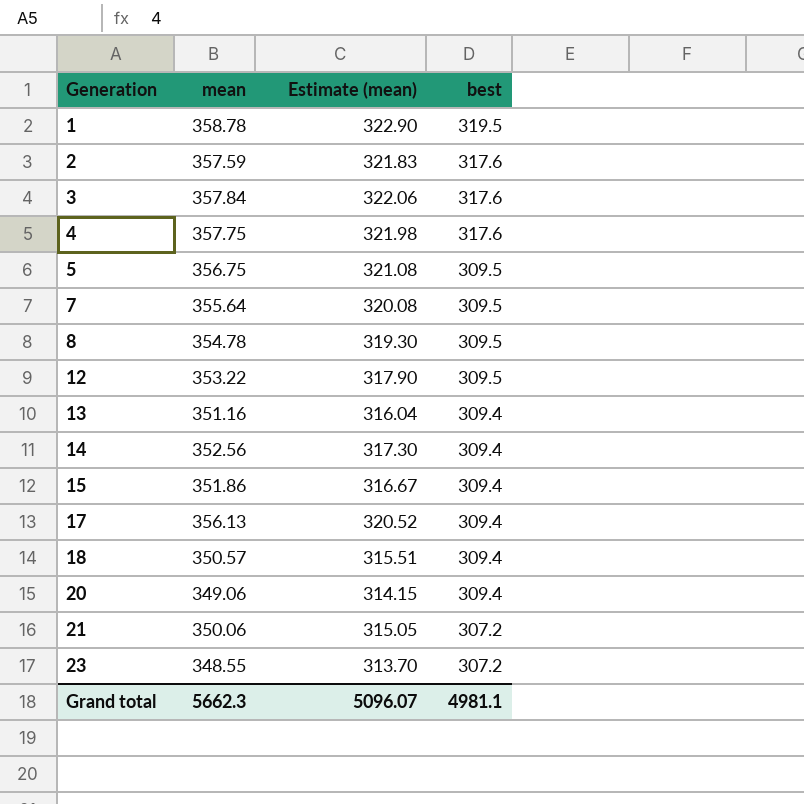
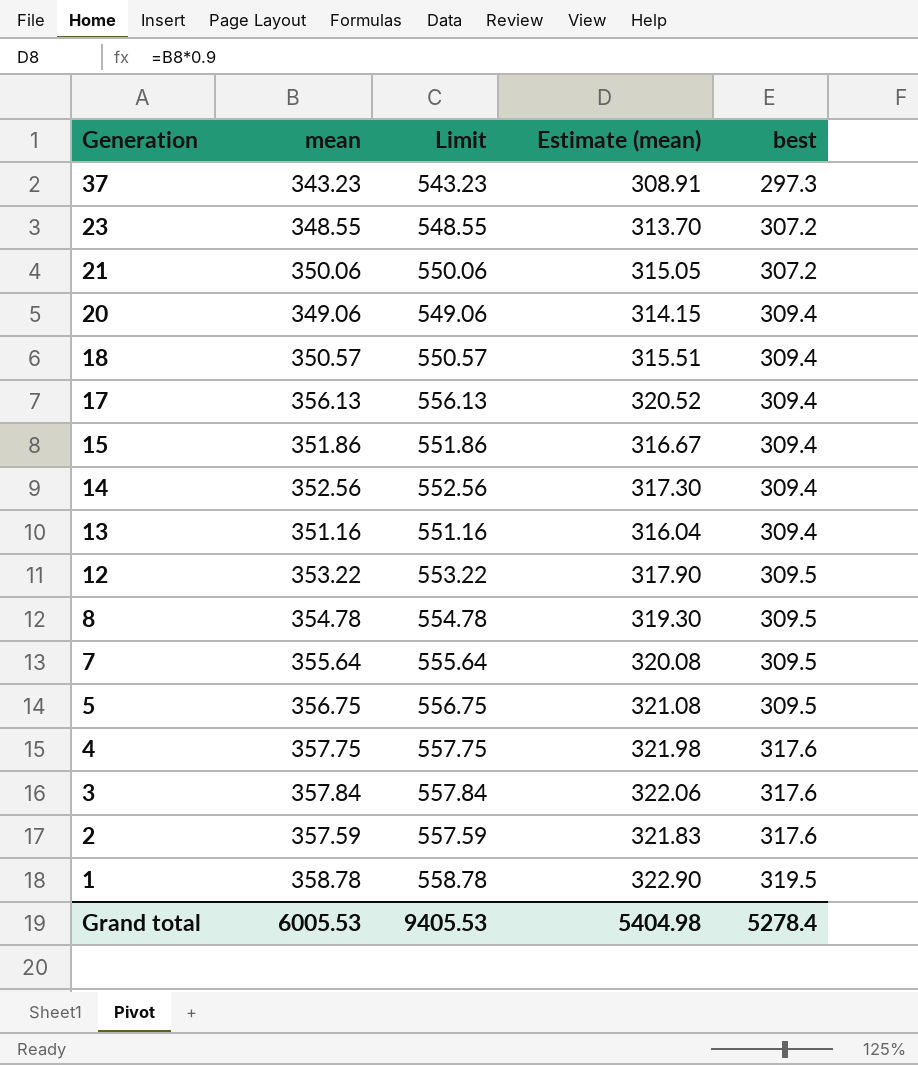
row order: Generation ascending -> Generation descending
column Limit | formula: none -> [mean] + 200
row 37: none -> 343.23 | 543.23 | 308.91 | 297.3
Grand total | mean: 5662.3 -> 6005.53
Grand total | Estimate (mean): 5096.07 -> 5404.98
Grand total | best: 4981.1 -> 5278.4

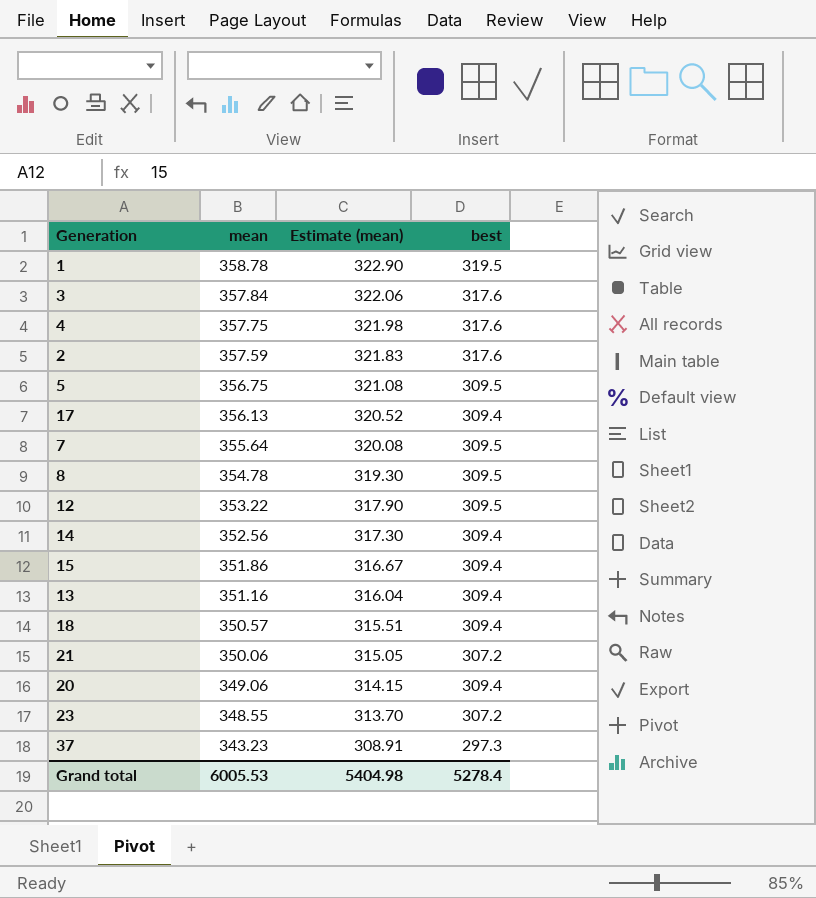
row order: Generation descending -> mean descending
column Limit | formula: [mean] + 200 -> none

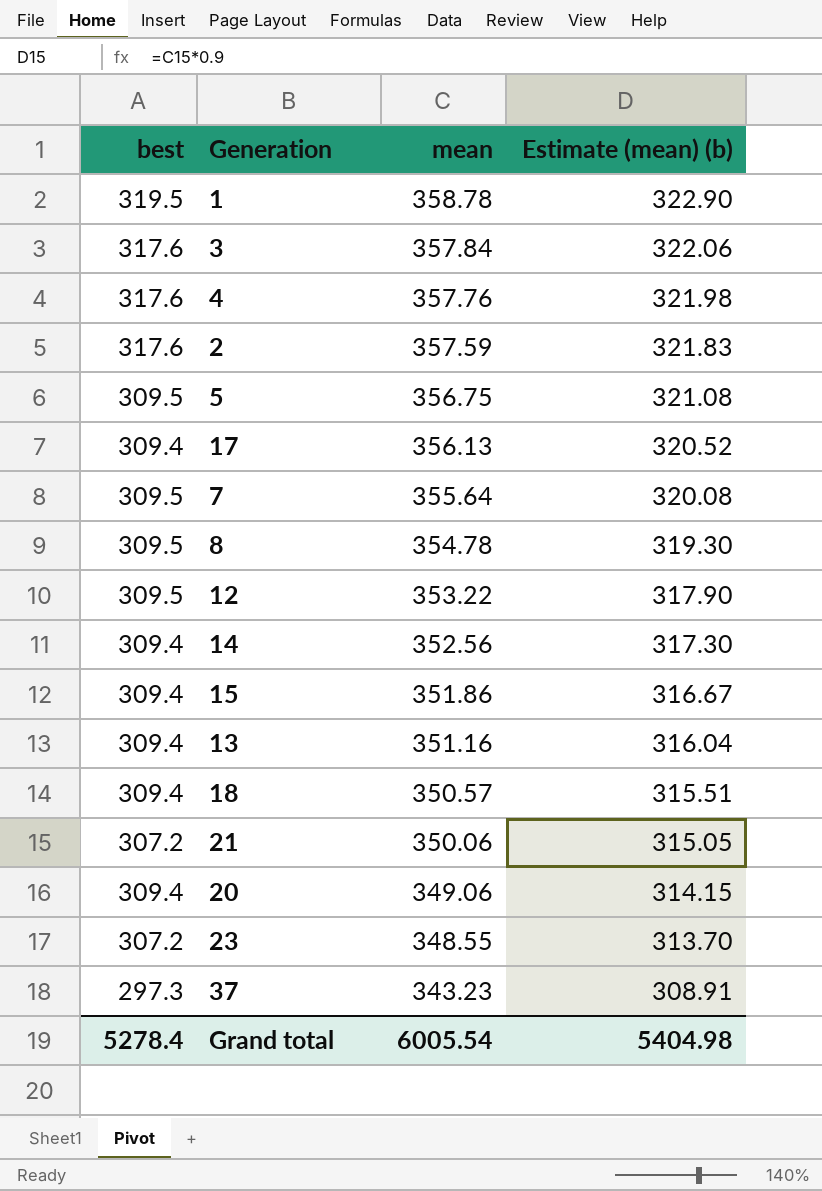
column best | position: 4 -> 1
column name: Estimate (mean) -> Estimate (mean) (b)
4 | mean: 357.75 -> 357.76
Grand total | mean: 6005.53 -> 6005.54

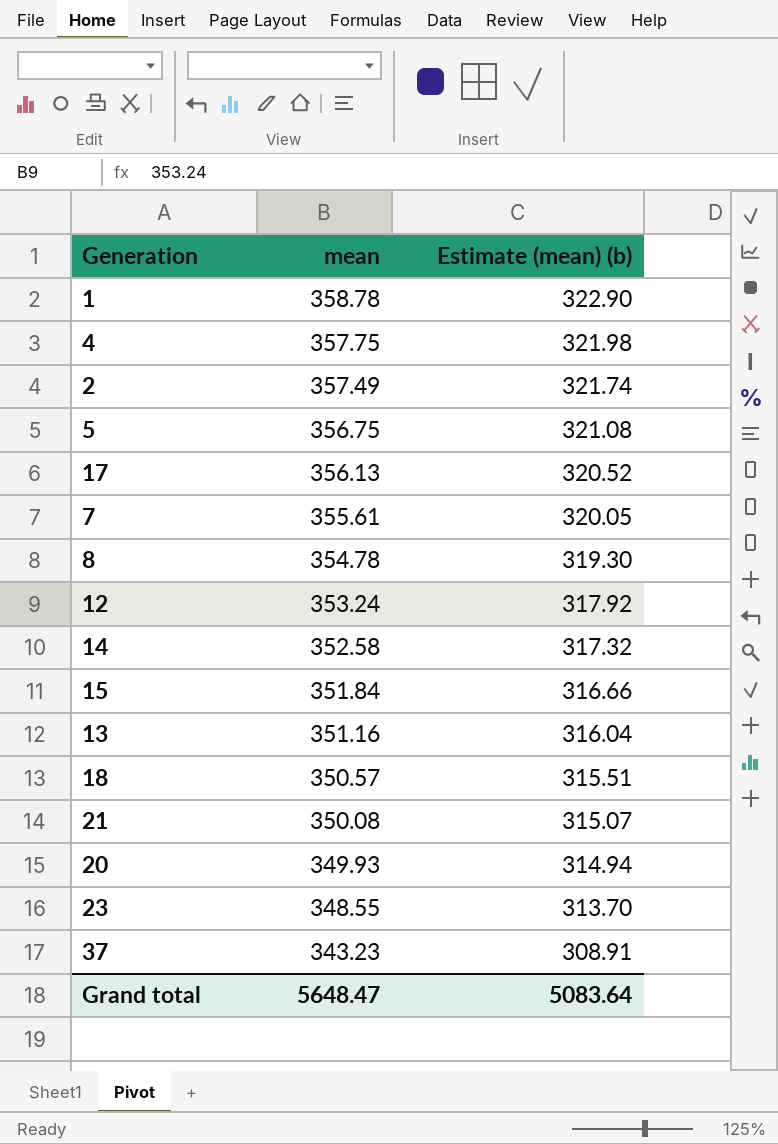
column best | position: 1 -> none
row 3: 317.6 | 357.84 | 322.06 -> none
4 | mean: 357.76 -> 357.75
2 | mean: 357.59 -> 357.49
2 | Estimate (mean) (b): 321.83 -> 321.74
7 | mean: 355.64 -> 355.61
7 | Estimate (mean) (b): 320.08 -> 320.05
12 | mean: 353.22 -> 353.24
12 | Estimate (mean) (b): 317.90 -> 317.92
14 | mean: 352.56 -> 352.58
14 | Estimate (mean) (b): 317.30 -> 317.32
15 | mean: 351.86 -> 351.84
15 | Estimate (mean) (b): 316.67 -> 316.66
21 | mean: 350.06 -> 350.08
21 | Estimate (mean) (b): 315.05 -> 315.07
20 | mean: 349.06 -> 349.93
20 | Estimate (mean) (b): 314.15 -> 314.94
Grand total | mean: 6005.54 -> 5648.47
Grand total | Estimate (mean) (b): 5404.98 -> 5083.64

